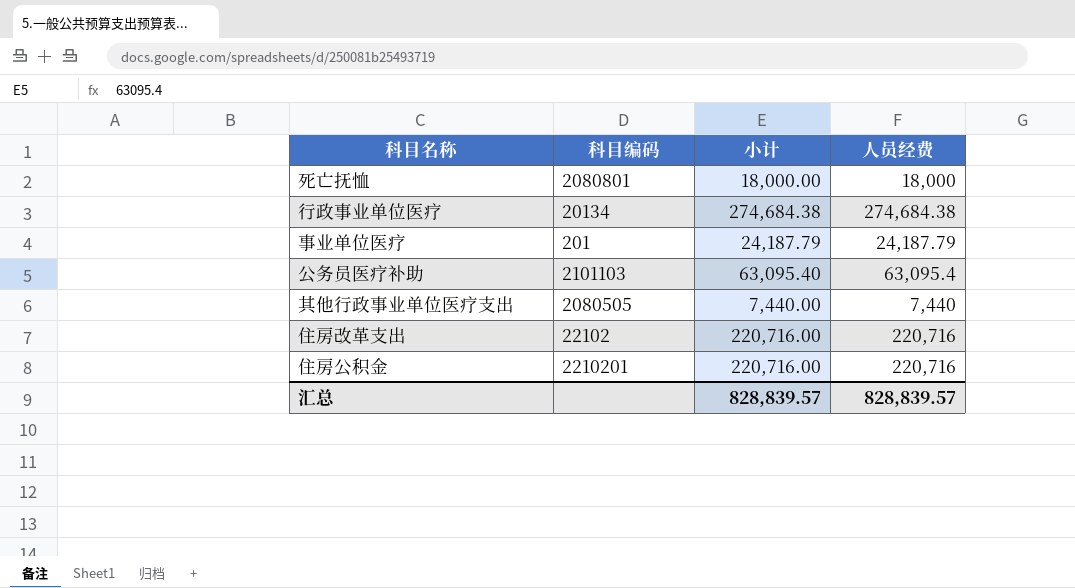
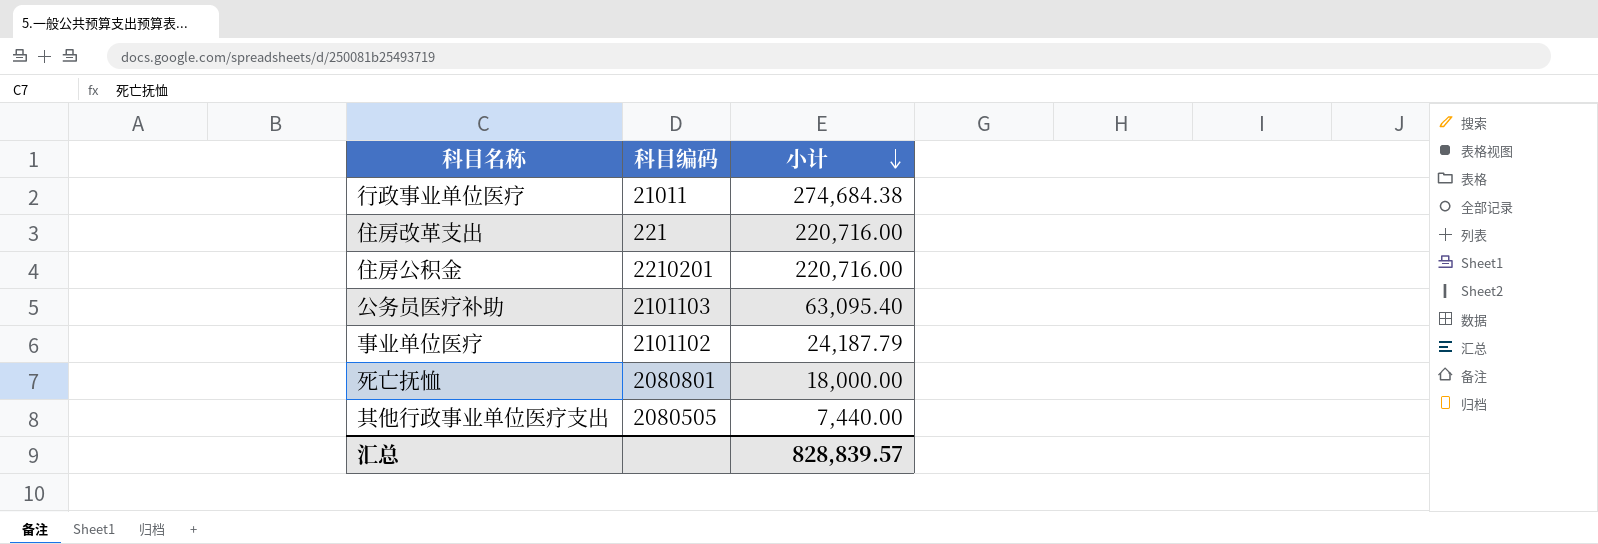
row order: none -> 小计 descending
column 人员经费 | position: 4 -> none
行政事业单位医疗 | 科目编码: 20134 -> 21011
住房改革支出 | 科目编码: 22102 -> 221
事业单位医疗 | 科目编码: 201 -> 2101102

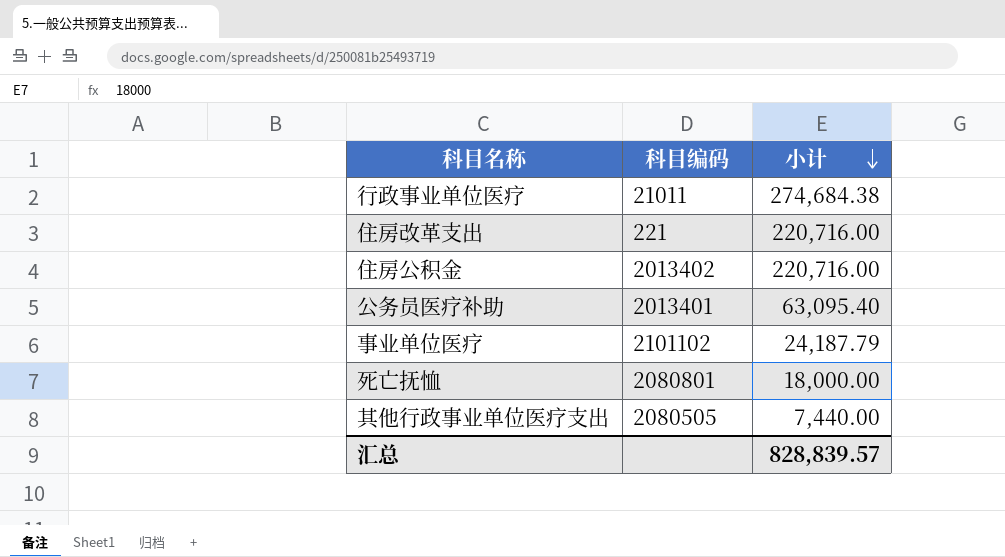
住房公积金 | 科目编码: 2210201 -> 2013402
公务员医疗补助 | 科目编码: 2101103 -> 2013401

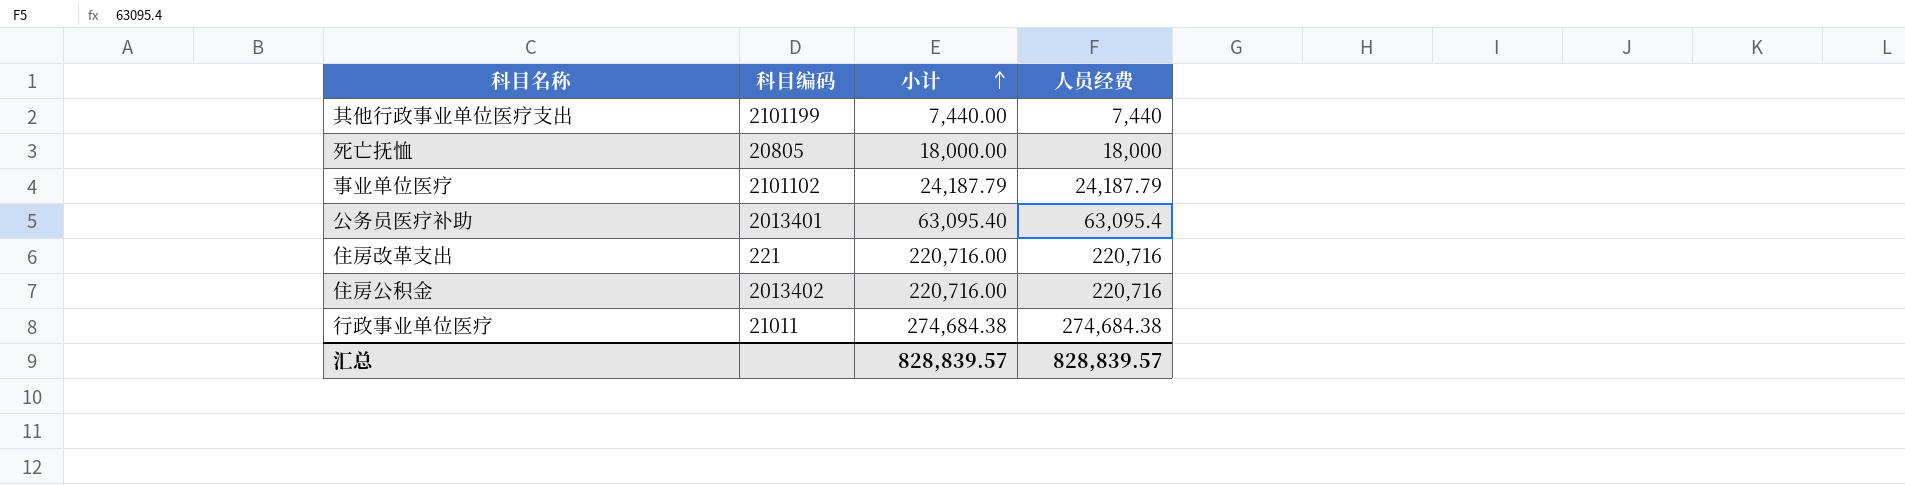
row order: 小计 descending -> 小计 ascending
column 人员经费 | position: none -> 4
其他行政事业单位医疗支出 | 科目编码: 2080505 -> 2101199
死亡抚恤 | 科目编码: 2080801 -> 20805

